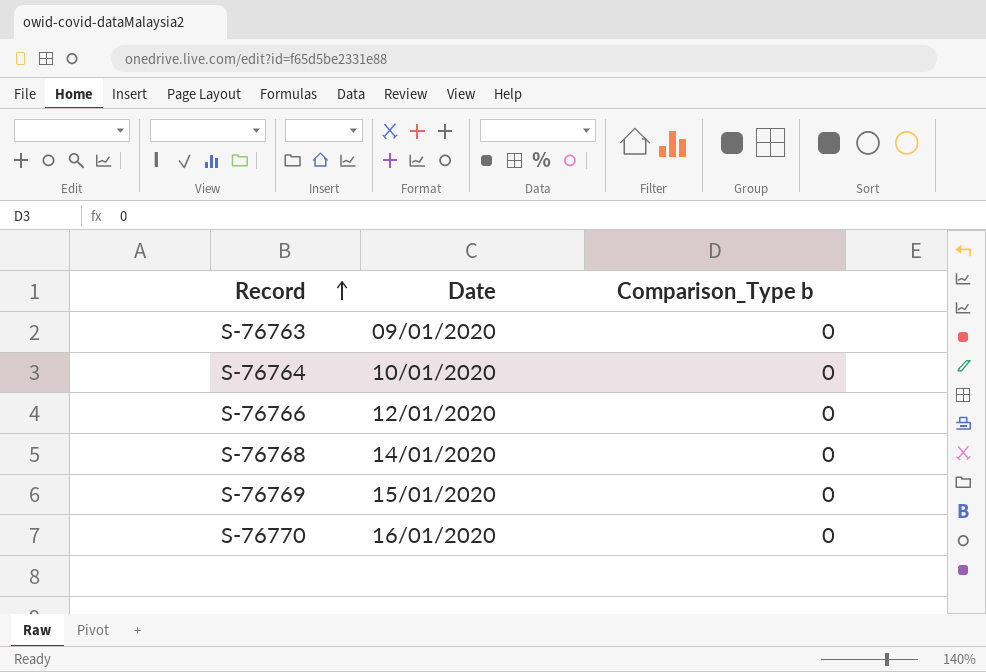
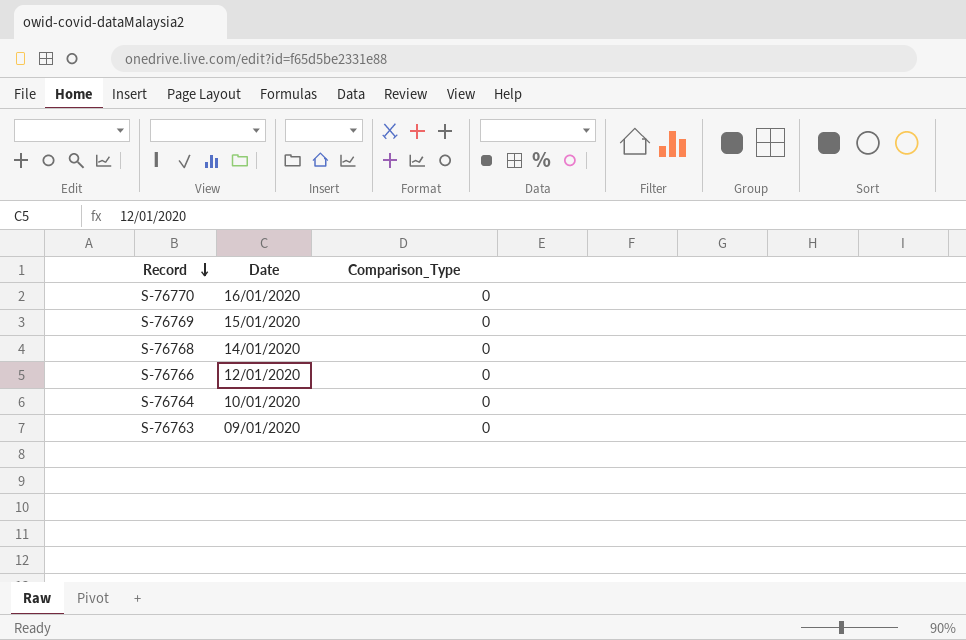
row order: Record ascending -> Record descending
column name: Comparison_Type b -> Comparison_Type

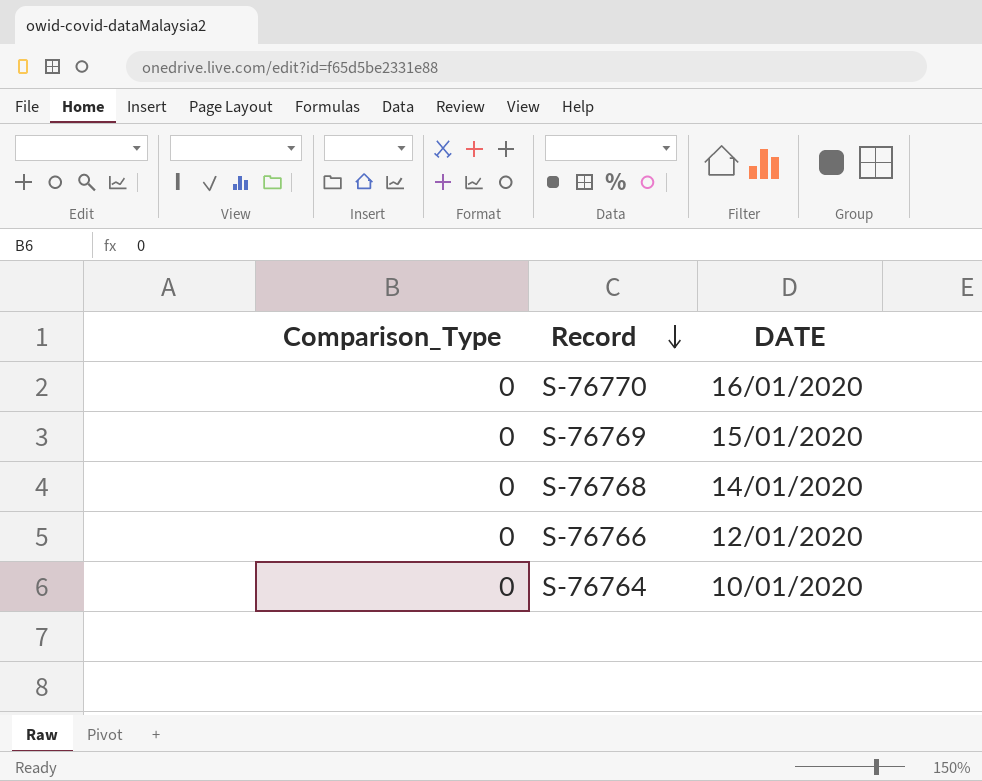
column Comparison_Type | position: 3 -> 1
column name: Date -> DATE
row S-76763: 09/01/2020 | 0 -> none

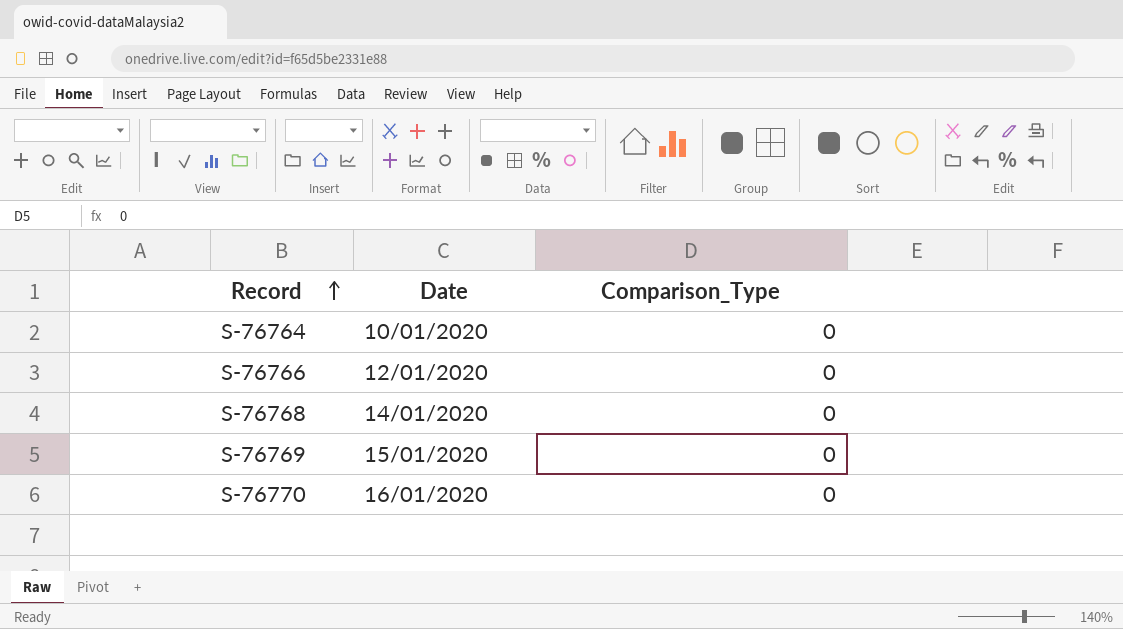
row order: Record descending -> Record ascending
column name: DATE -> Date
column Comparison_Type | position: 1 -> 3

